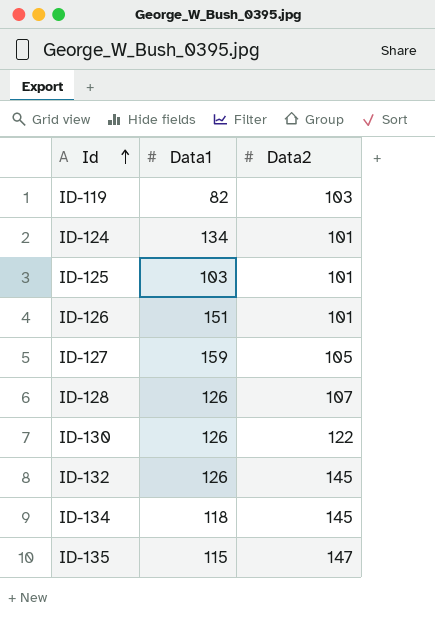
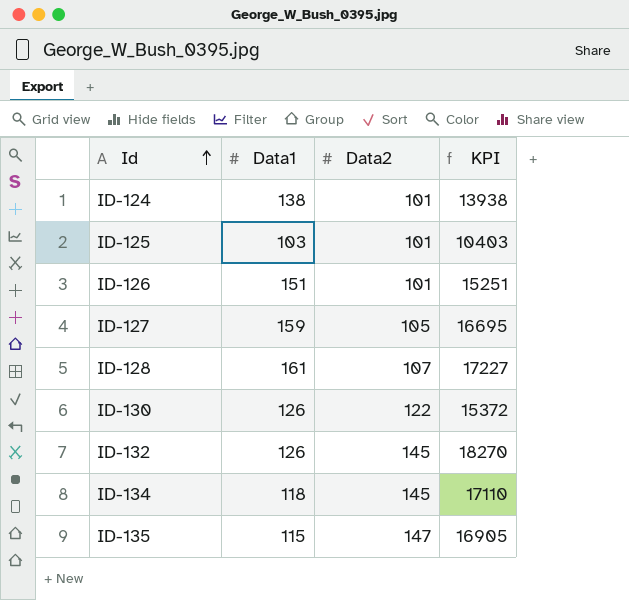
column KPI | formula: none -> [Data1] * [Data2]
row ID-119: 82 | 103 -> none
ID-124 | Data1: 134 -> 138
ID-128 | Data1: 126 -> 161

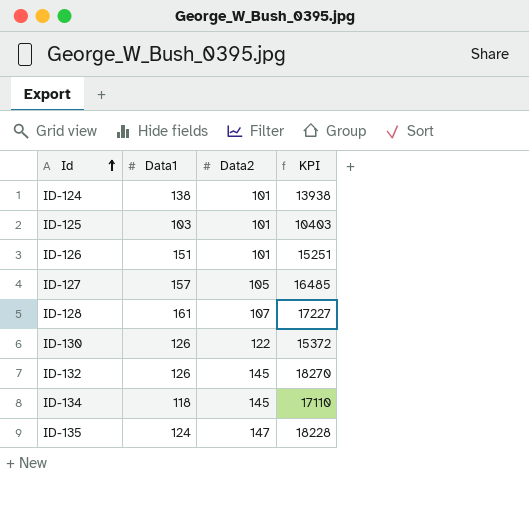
ID-127 | Data1: 159 -> 157
ID-127 | KPI: 16695 -> 16485
ID-135 | Data1: 115 -> 124
ID-135 | KPI: 16905 -> 18228

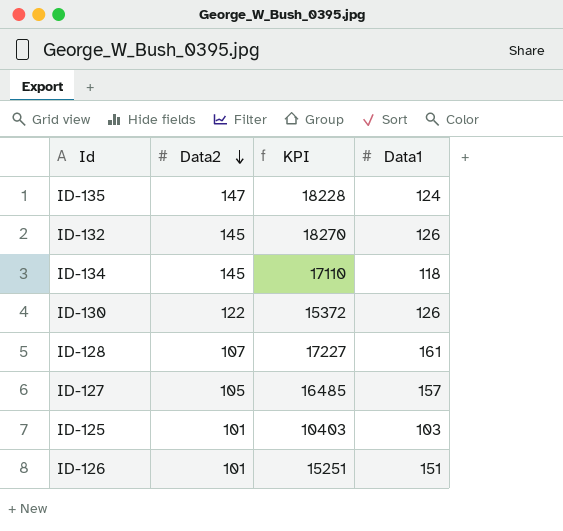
row order: Id ascending -> Data2 descending
column Data1 | position: 2 -> 4
row ID-124: 138 | 101 | 13938 -> none

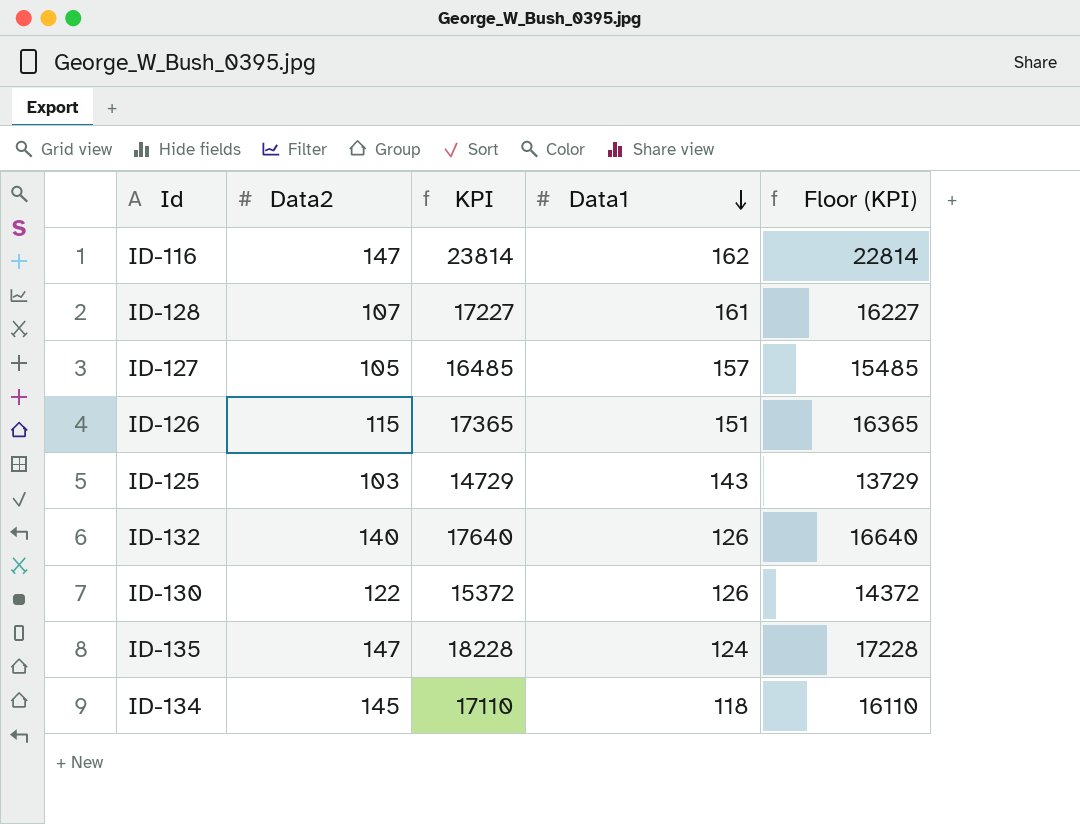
row order: Data2 descending -> Data1 descending
column Floor (KPI) | formula: none -> [KPI] - 1000
row ID-116: none -> 147 | 23814 | 162 | 22814
ID-126 | Data2: 101 -> 115
ID-126 | KPI: 15251 -> 17365
ID-125 | Data2: 101 -> 103
ID-125 | KPI: 10403 -> 14729
ID-125 | Data1: 103 -> 143
ID-132 | Data2: 145 -> 140
ID-132 | KPI: 18270 -> 17640

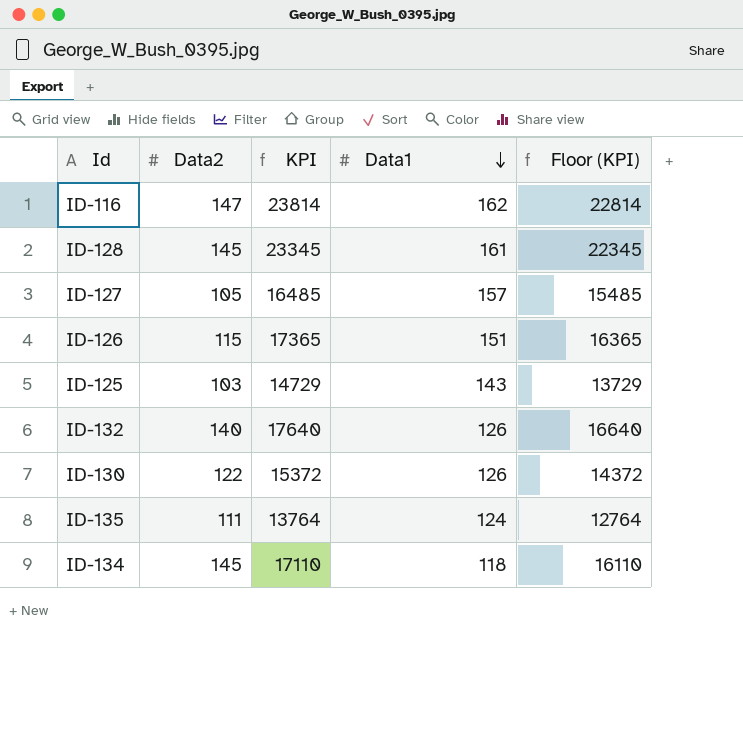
ID-128 | Data2: 107 -> 145
ID-128 | KPI: 17227 -> 23345
ID-128 | Floor (KPI): 16227 -> 22345
ID-135 | Data2: 147 -> 111
ID-135 | KPI: 18228 -> 13764
ID-135 | Floor (KPI): 17228 -> 12764

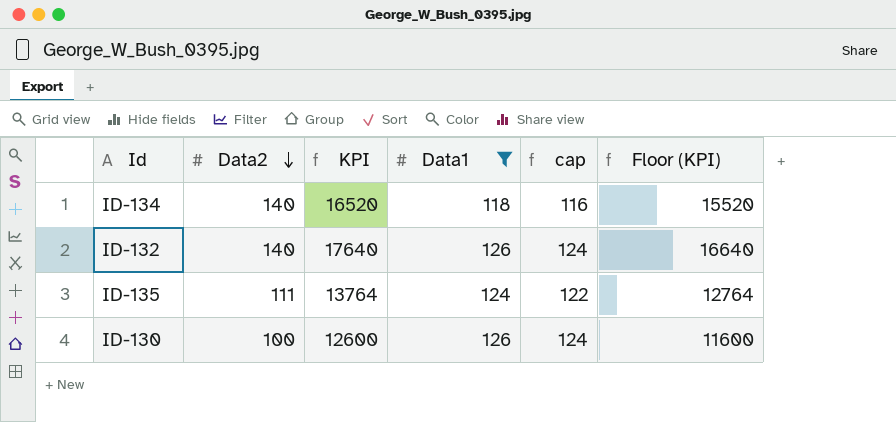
filter: none -> Data1 <= 126
row order: Data1 descending -> Data2 descending
column cap | formula: none -> [Data1] - 2
ID-134 | Data2: 145 -> 140
ID-134 | KPI: 17110 -> 16520
ID-134 | Floor (KPI): 16110 -> 15520
ID-130 | Data2: 122 -> 100
ID-130 | KPI: 15372 -> 12600
ID-130 | Floor (KPI): 14372 -> 11600

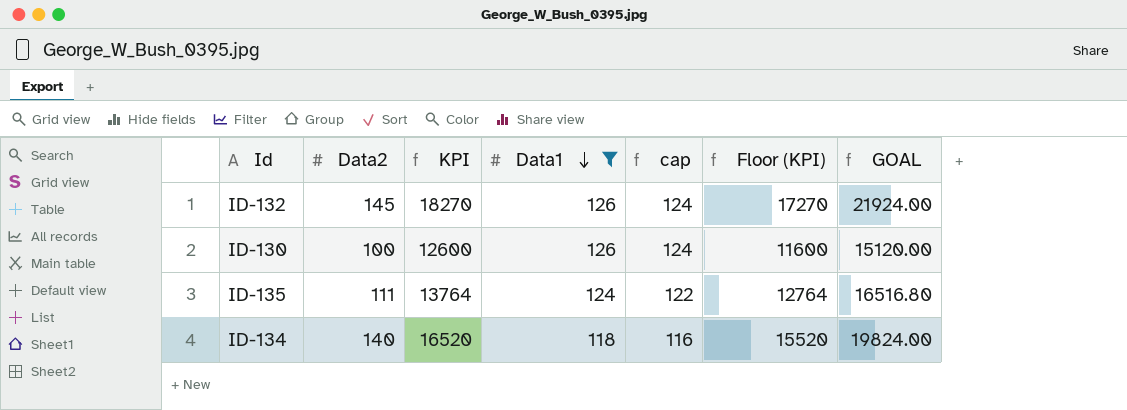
row order: Data2 descending -> Data1 descending
column GOAL | formula: none -> [KPI] * 1.2
ID-132 | Data2: 140 -> 145
ID-132 | KPI: 17640 -> 18270
ID-132 | Floor (KPI): 16640 -> 17270

